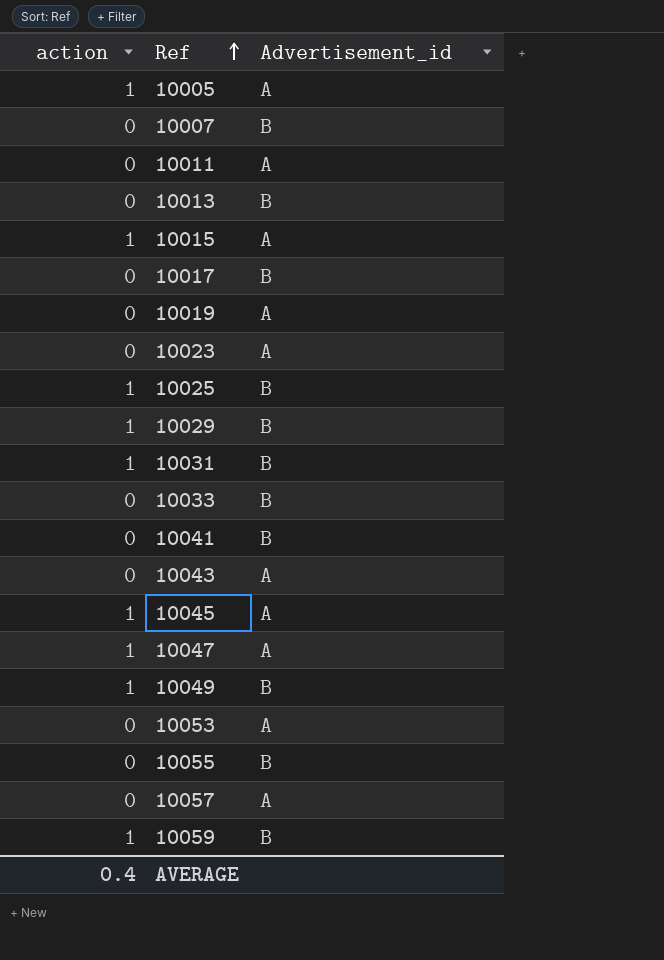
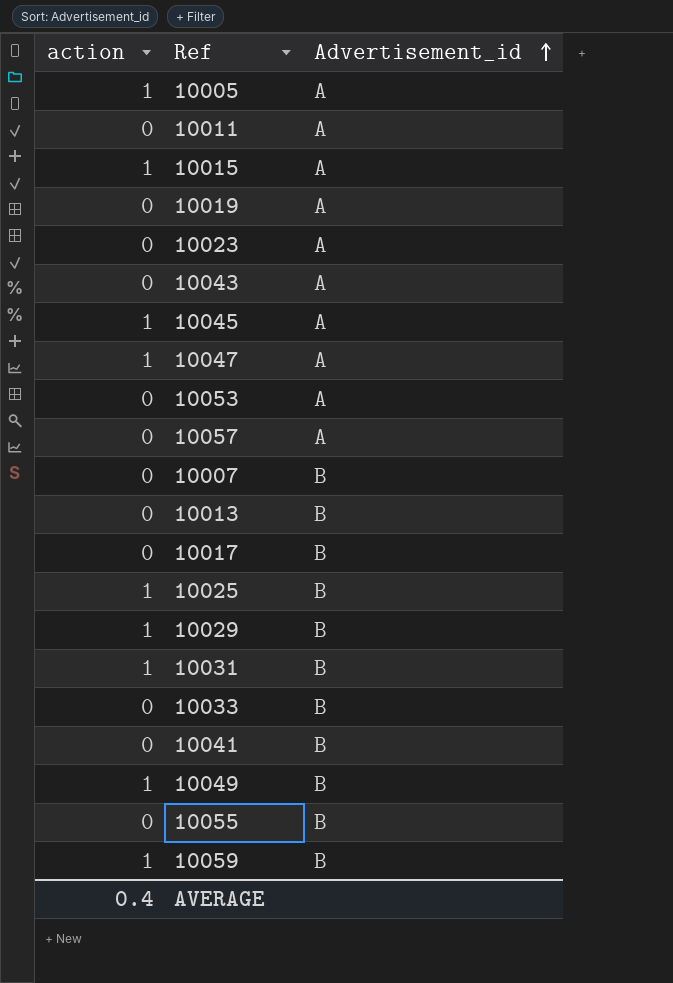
row order: Ref ascending -> Advertisement_id ascending

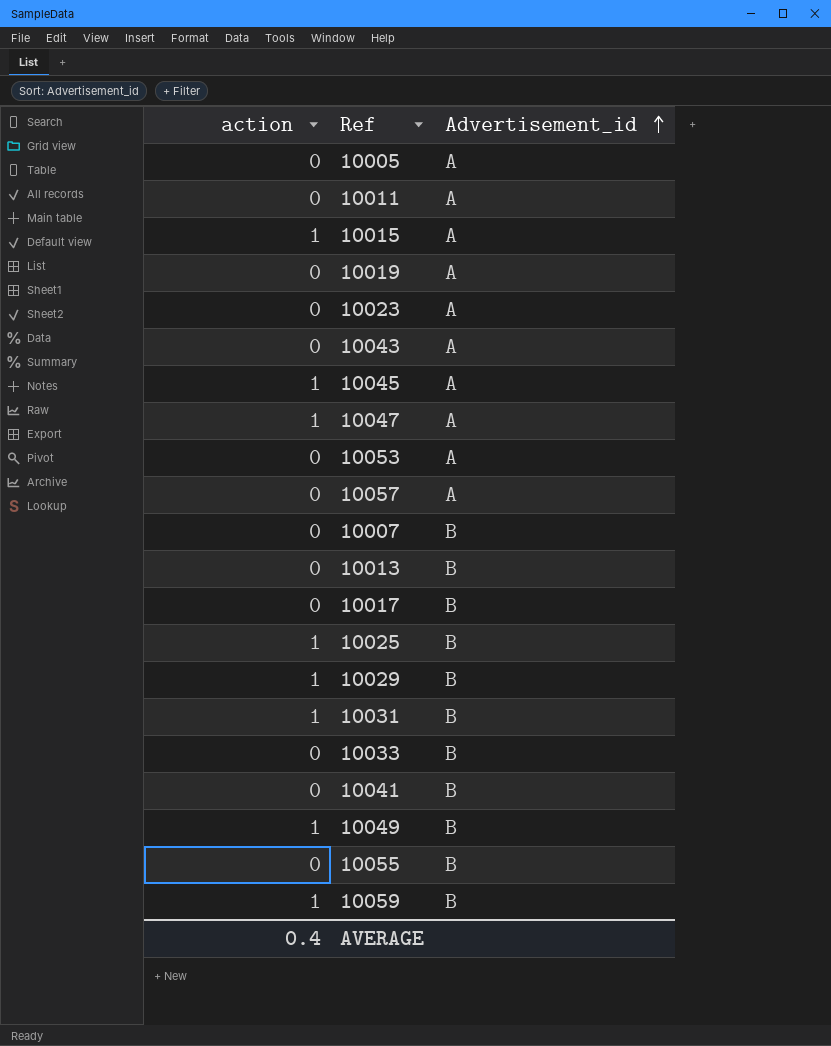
10005 | action: 1 -> 0

